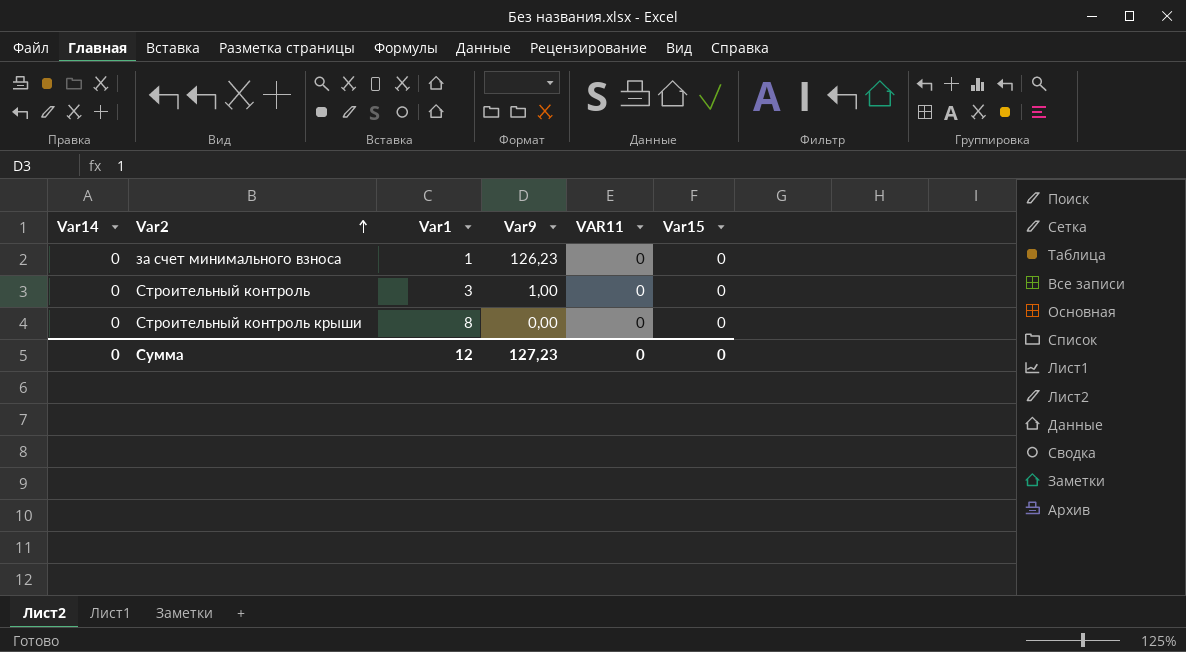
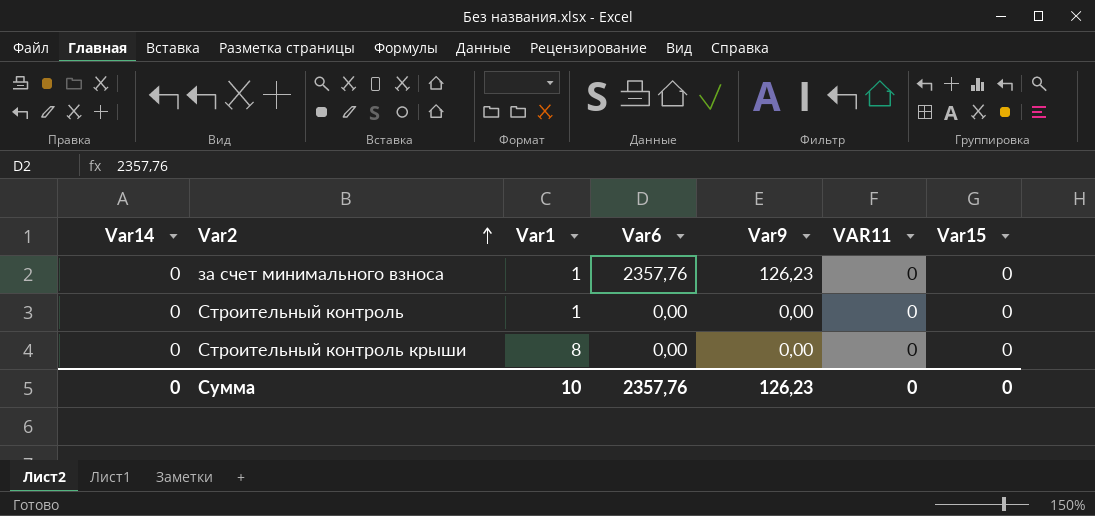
column Var6 | position: none -> 4
Строительный контроль | Var1: 3 -> 1
Строительный контроль | Var9: 1,00 -> 0,00
Сумма | Var1: 12 -> 10
Сумма | Var9: 127,23 -> 126,23

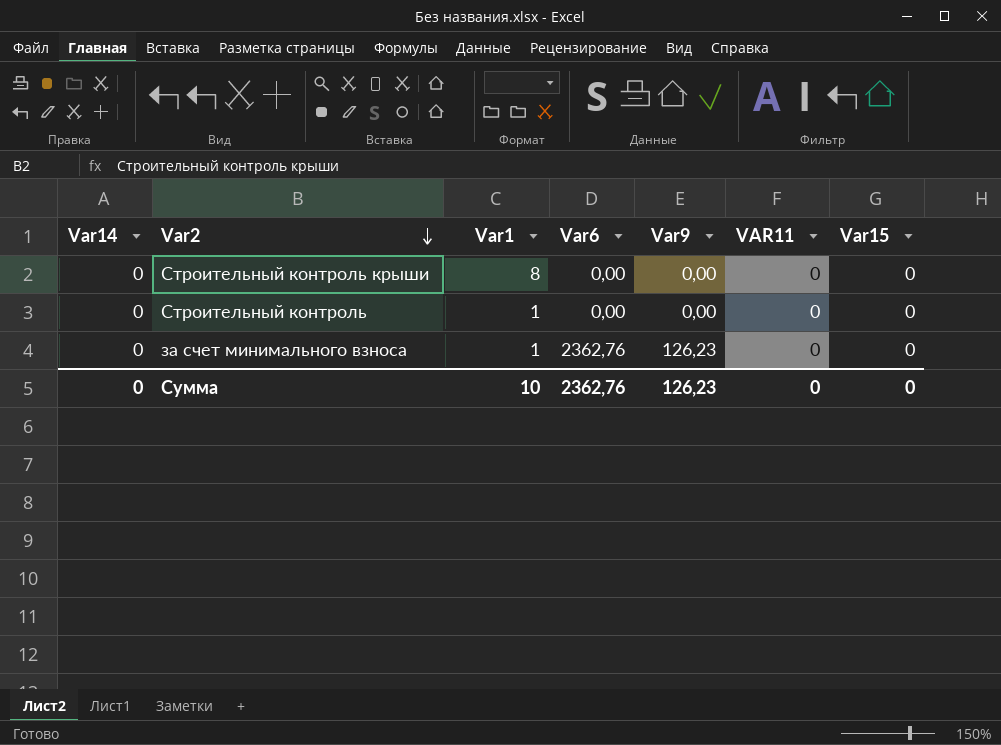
row order: Var2 ascending -> Var2 descending
за счет минимального взноса | Var6: 2357,76 -> 2362,76
Сумма | Var6: 2357,76 -> 2362,76

